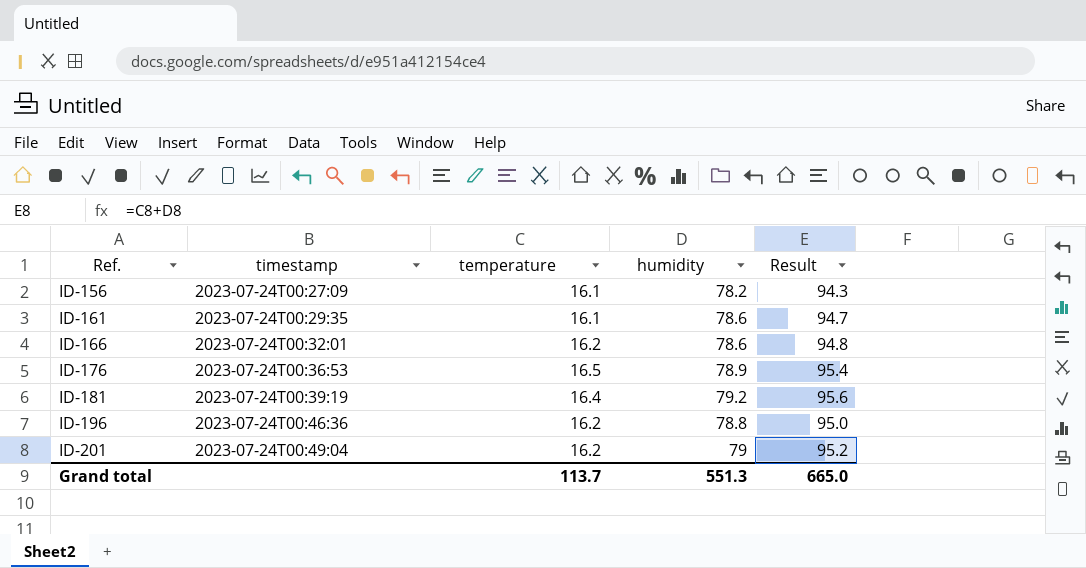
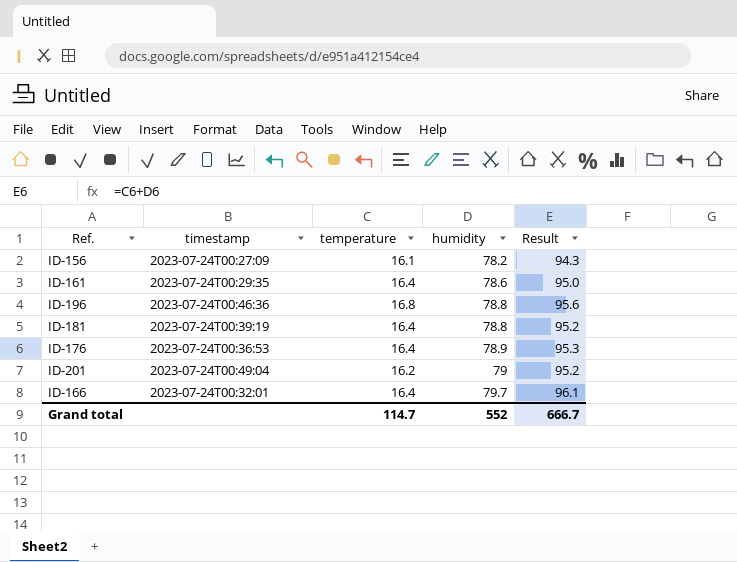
row order: Ref. ascending -> humidity ascending
ID-161 | temperature: 16.1 -> 16.4
ID-161 | Result: 94.7 -> 95.0
ID-196 | temperature: 16.2 -> 16.8
ID-196 | Result: 95.0 -> 95.6
ID-181 | humidity: 79.2 -> 78.8
ID-181 | Result: 95.6 -> 95.2
ID-176 | temperature: 16.5 -> 16.4
ID-176 | Result: 95.4 -> 95.3
ID-166 | temperature: 16.2 -> 16.4
ID-166 | humidity: 78.6 -> 79.7
ID-166 | Result: 94.8 -> 96.1
Grand total | temperature: 113.7 -> 114.7
Grand total | humidity: 551.3 -> 552
Grand total | Result: 665.0 -> 666.7

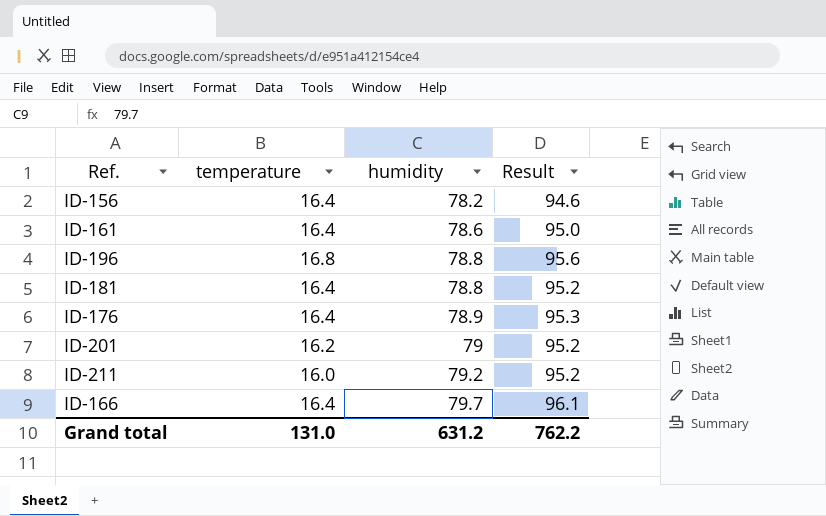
column timestamp | position: 2 -> none
ID-156 | temperature: 16.1 -> 16.4
ID-156 | Result: 94.3 -> 94.6
row ID-211: none -> 16.0 | 79.2 | 95.2
Grand total | temperature: 114.7 -> 131.0
Grand total | humidity: 552 -> 631.2
Grand total | Result: 666.7 -> 762.2

